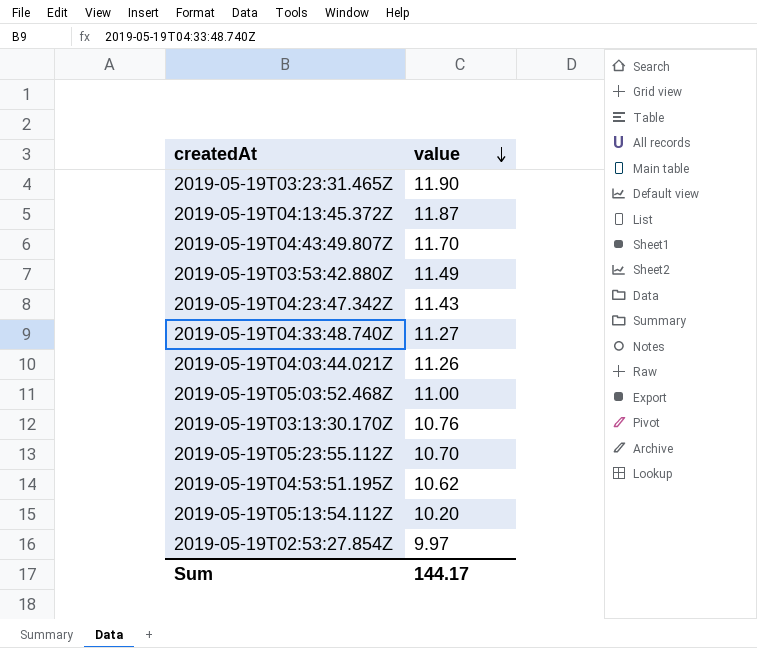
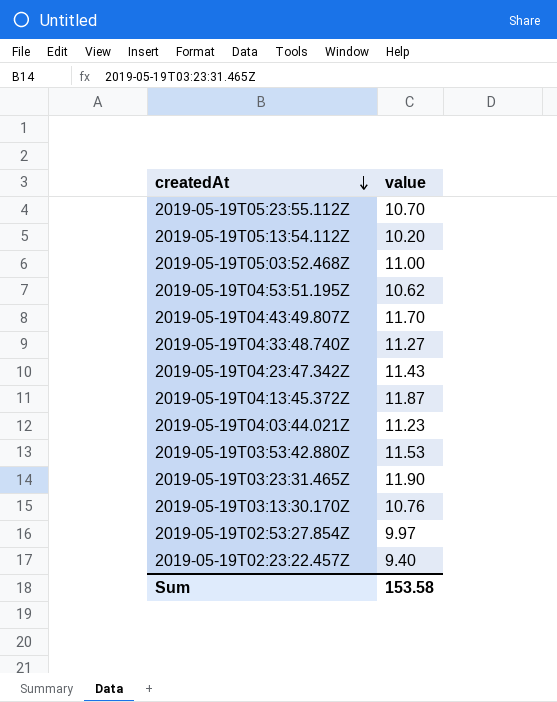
row order: value descending -> createdAt descending
2019-05-19T04:03:44.021Z | value: 11.26 -> 11.23
2019-05-19T03:53:42.880Z | value: 11.49 -> 11.53
row 2019-05-19T02:23:22.457Z: none -> 9.40
Sum | value: 144.17 -> 153.58

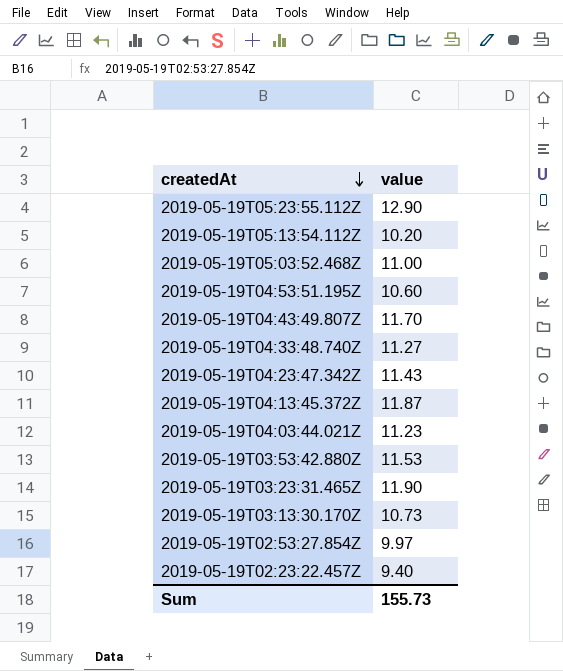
2019-05-19T05:23:55.112Z | value: 10.70 -> 12.90
2019-05-19T04:53:51.195Z | value: 10.62 -> 10.60
2019-05-19T03:13:30.170Z | value: 10.76 -> 10.73
Sum | value: 153.58 -> 155.73

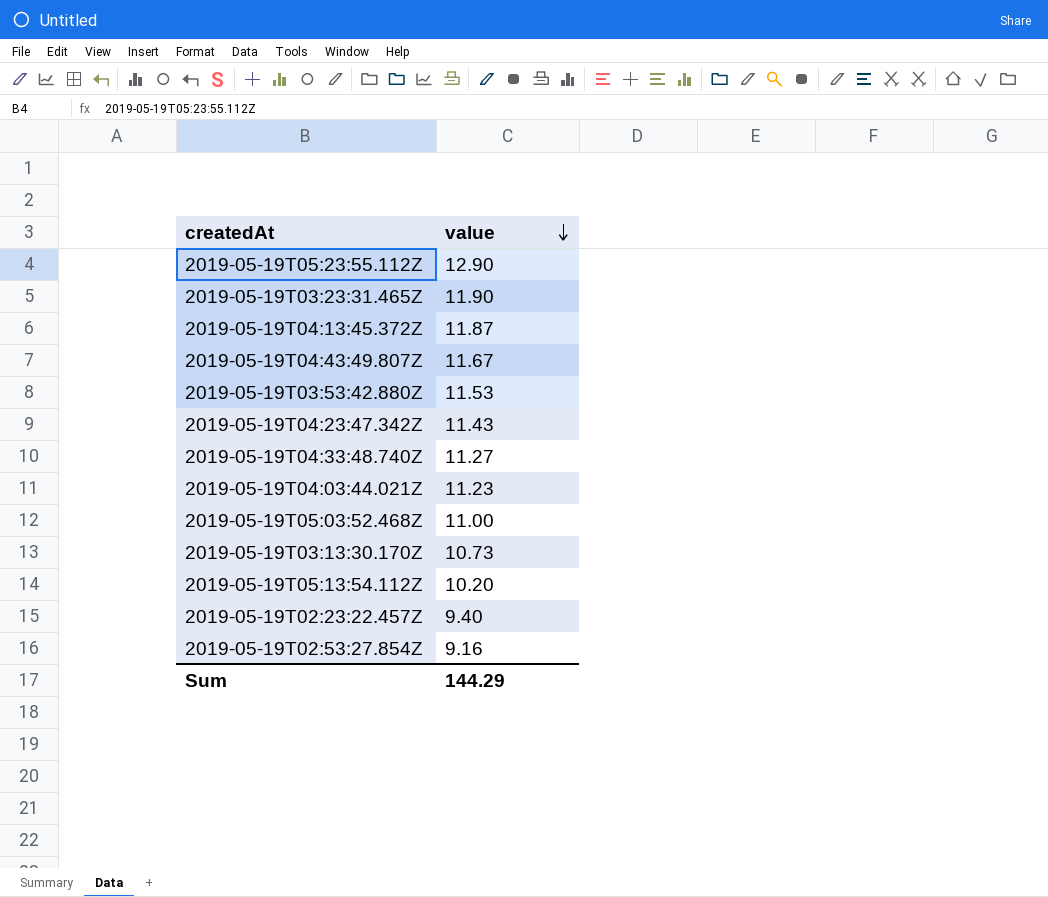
row order: createdAt descending -> value descending
row 2019-05-19T04:53:51.195Z: 10.60 -> none
2019-05-19T04:43:49.807Z | value: 11.70 -> 11.67
2019-05-19T02:53:27.854Z | value: 9.97 -> 9.16
Sum | value: 155.73 -> 144.29

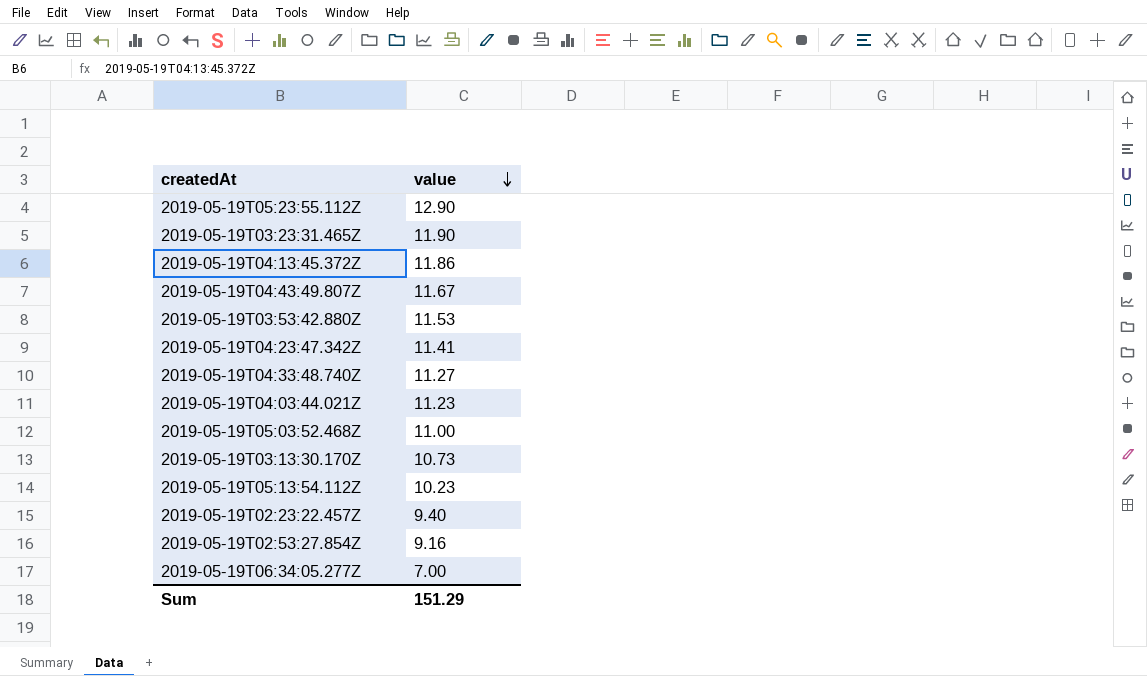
2019-05-19T04:13:45.372Z | value: 11.87 -> 11.86
2019-05-19T04:23:47.342Z | value: 11.43 -> 11.41
2019-05-19T05:13:54.112Z | value: 10.20 -> 10.23
row 2019-05-19T06:34:05.277Z: none -> 7.00
Sum | value: 144.29 -> 151.29

